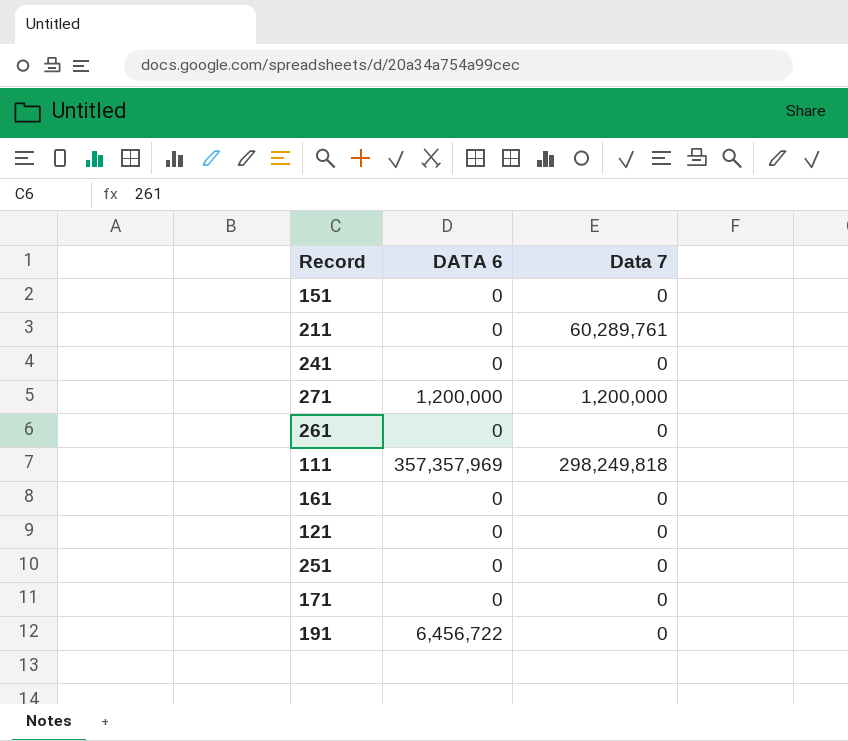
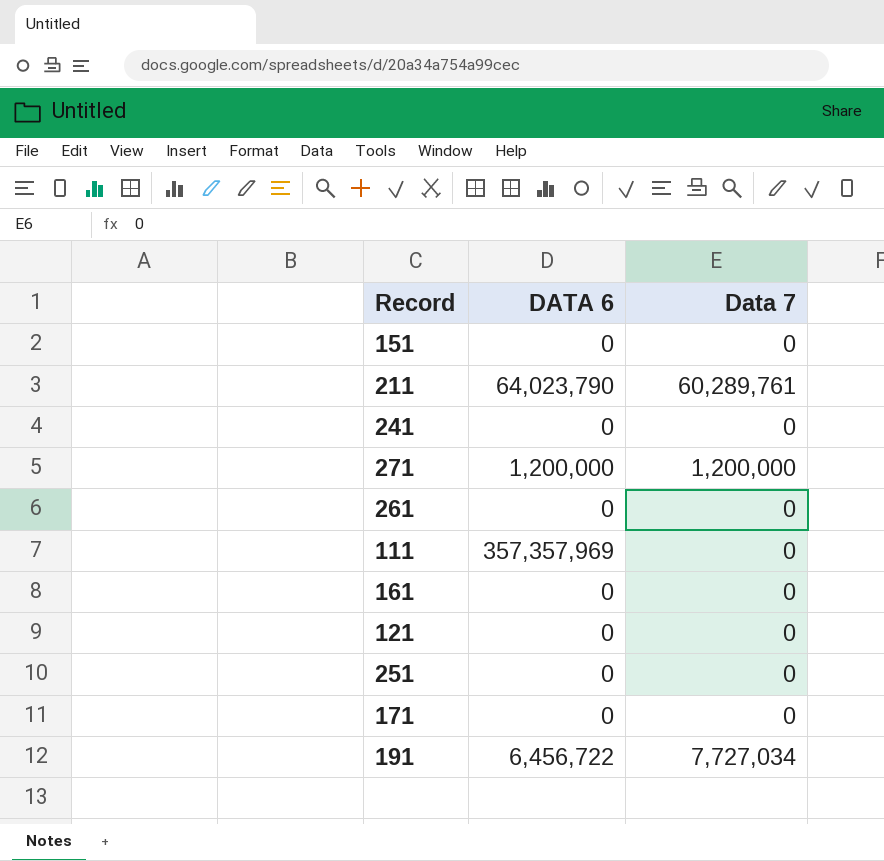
211 | DATA 6: 0 -> 64,023,790
111 | Data 7: 298,249,818 -> 0
191 | Data 7: 0 -> 7,727,034

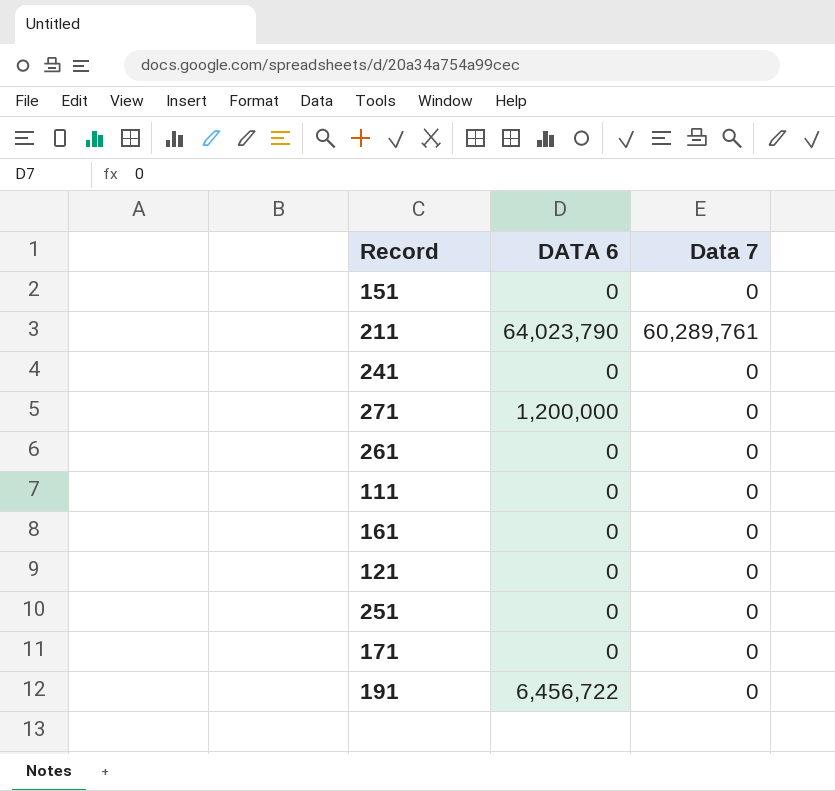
271 | Data 7: 1,200,000 -> 0
111 | DATA 6: 357,357,969 -> 0
191 | Data 7: 7,727,034 -> 0

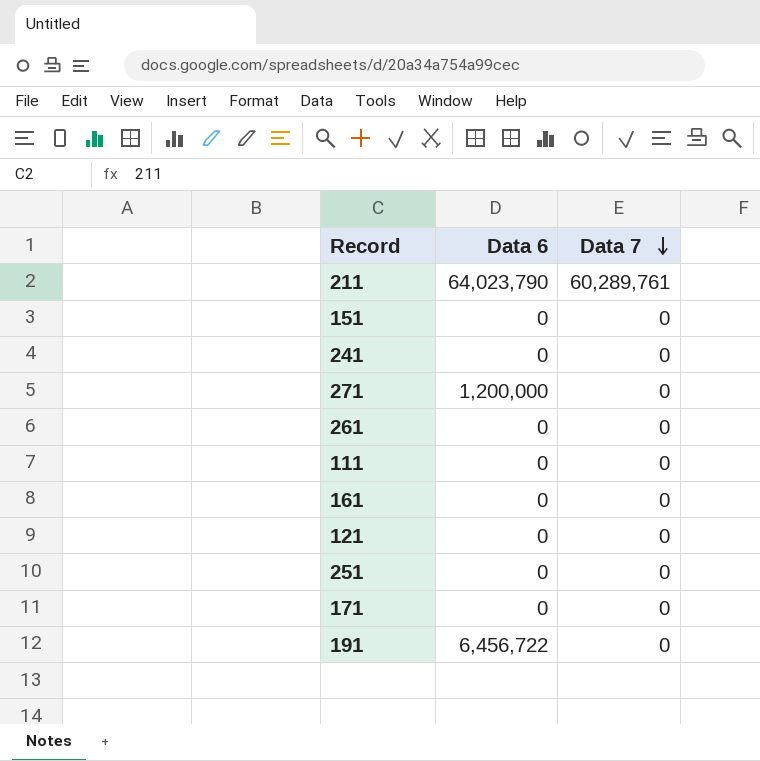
row order: none -> Data 7 descending
column name: DATA 6 -> Data 6

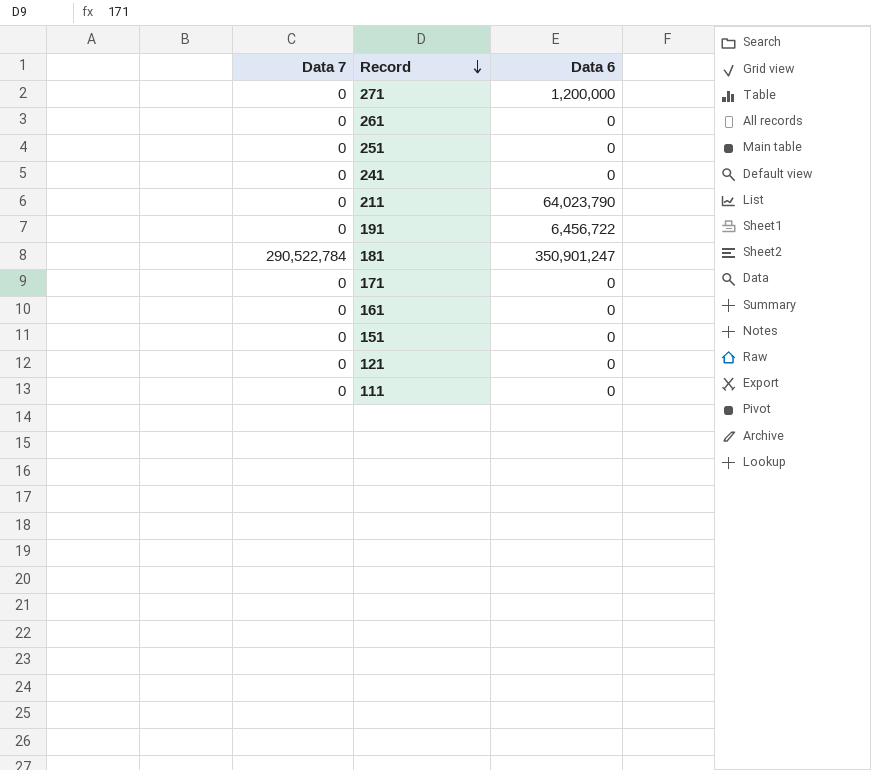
row order: Data 7 descending -> Record descending
column Data 7 | position: 3 -> 1
211 | Data 7: 60,289,761 -> 0
row 181: none -> 290,522,784 | 350,901,247

